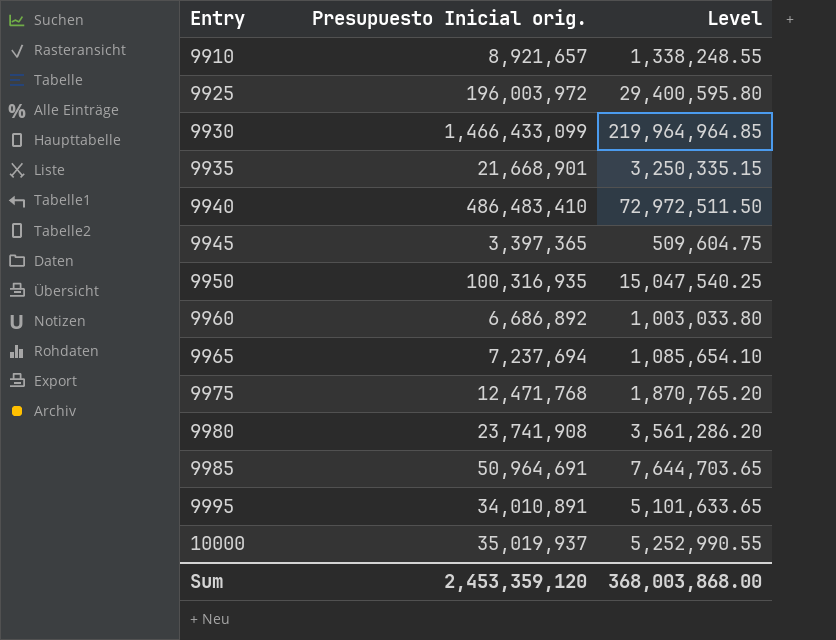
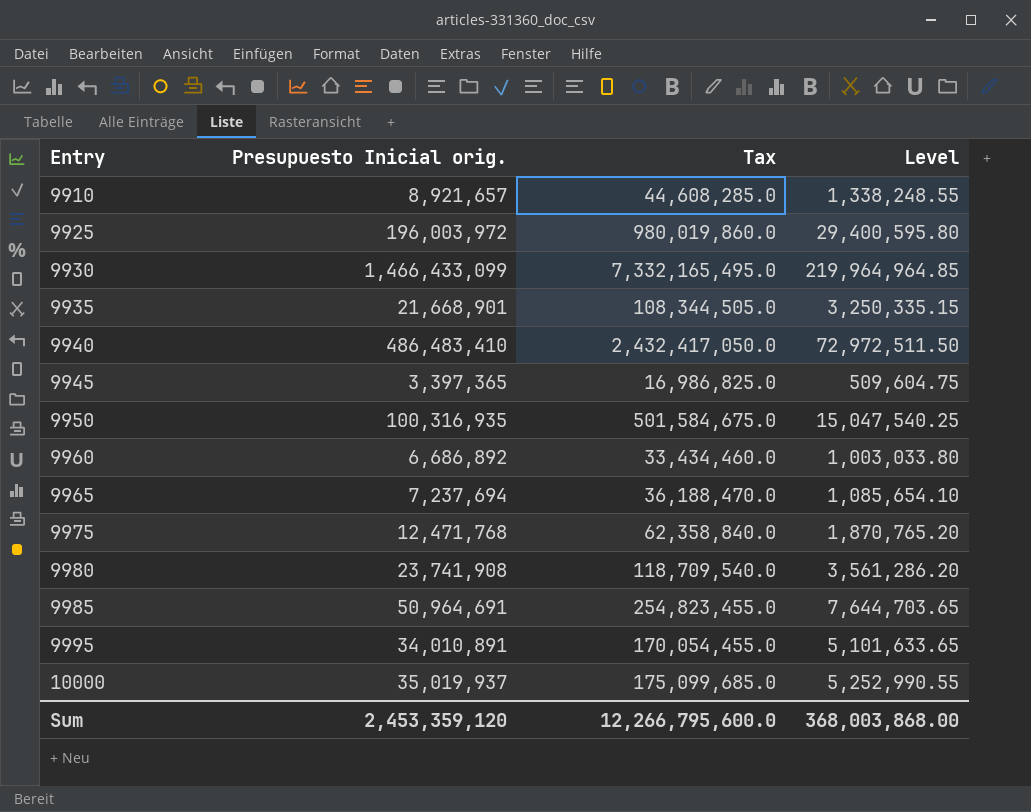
column Tax | formula: none -> [Presupuesto Inicial orig.] * 5

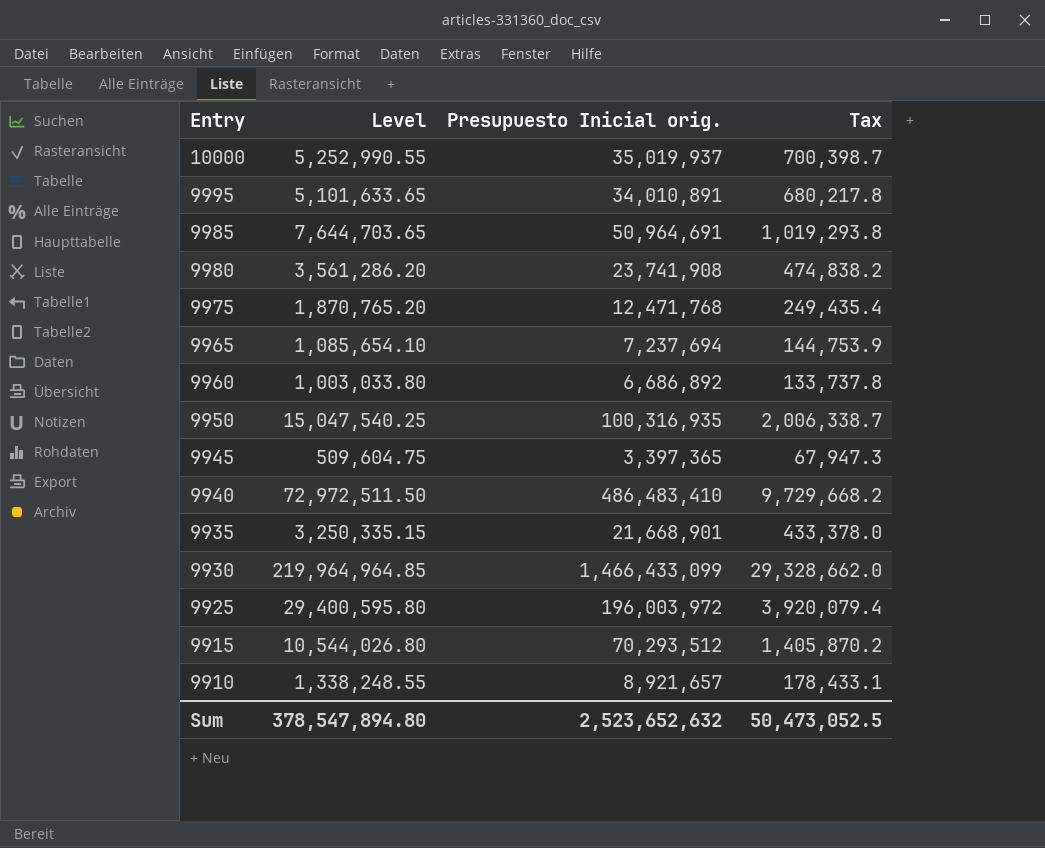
row order: Entry ascending -> Entry descending
column Level | position: 4 -> 2
column Tax | formula: [Presupuesto Inicial orig.] * 5 -> [Presupuesto Inicial orig.] * 0.02
row 9915: none -> 10,544,026.80 | 70,293,512 | 1,405,870.2
Sum | Level: 368,003,868.00 -> 378,547,894.80
Sum | Presupuesto Inicial orig.: 2,453,359,120 -> 2,523,652,632
Sum | Tax: 12,266,795,600.0 -> 50,473,052.5

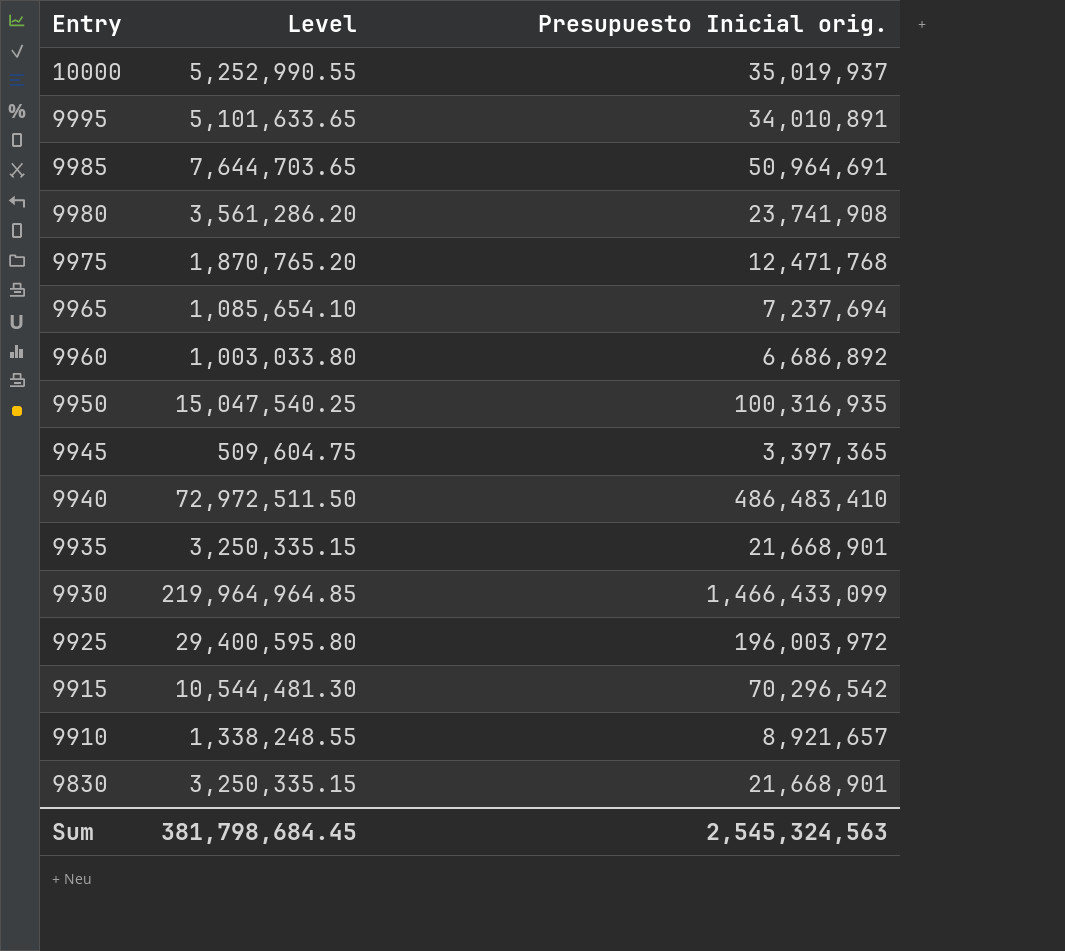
column Tax | formula: [Presupuesto Inicial orig.] * 0.02 -> none
9915 | Level: 10,544,026.80 -> 10,544,481.30
9915 | Presupuesto Inicial orig.: 70,293,512 -> 70,296,542
row 9830: none -> 3,250,335.15 | 21,668,901
Sum | Level: 378,547,894.80 -> 381,798,684.45
Sum | Presupuesto Inicial orig.: 2,523,652,632 -> 2,545,324,563

